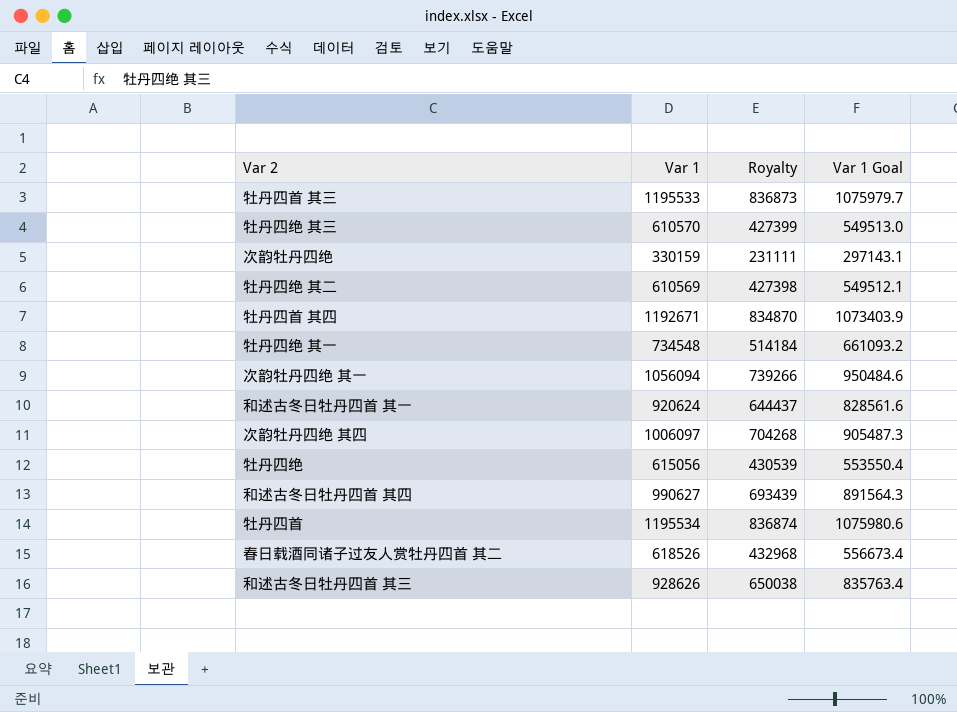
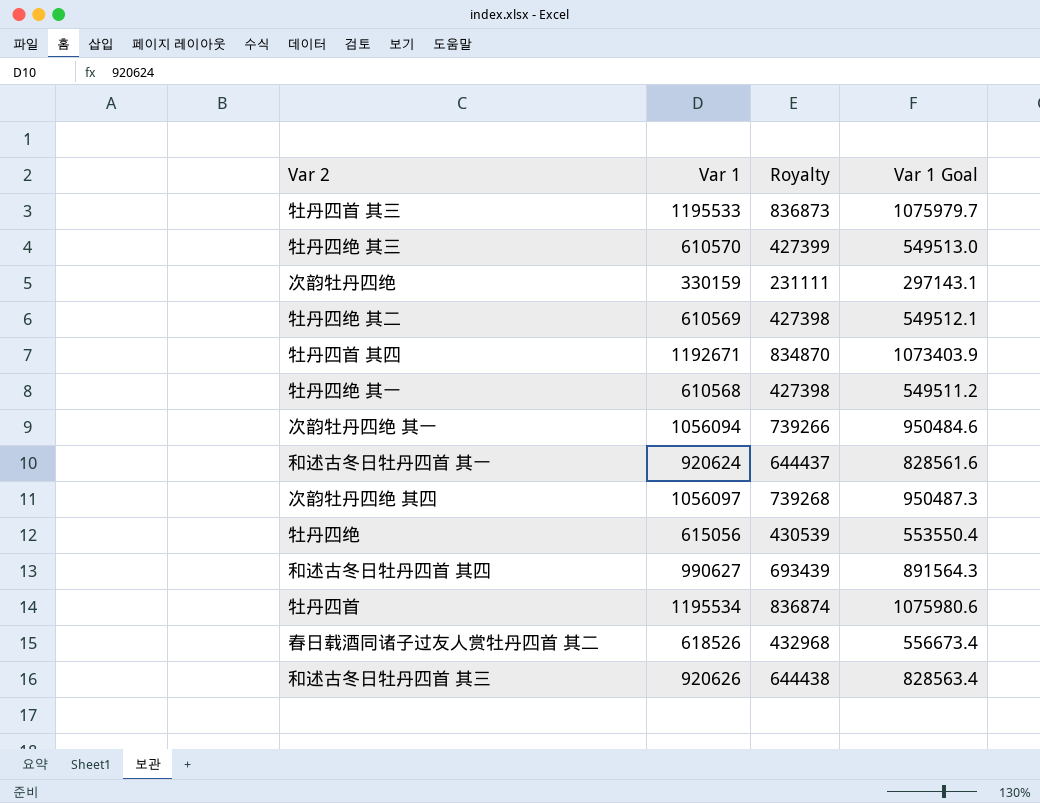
牡丹四绝 其一 | Var 1: 734548 -> 610568
牡丹四绝 其一 | Royalty: 514184 -> 427398
牡丹四绝 其一 | Var 1 Goal: 661093.2 -> 549511.2
次韵牡丹四绝 其四 | Var 1: 1006097 -> 1056097
次韵牡丹四绝 其四 | Royalty: 704268 -> 739268
次韵牡丹四绝 其四 | Var 1 Goal: 905487.3 -> 950487.3
和述古冬日牡丹四首 其三 | Var 1: 928626 -> 920626
和述古冬日牡丹四首 其三 | Royalty: 650038 -> 644438
和述古冬日牡丹四首 其三 | Var 1 Goal: 835763.4 -> 828563.4

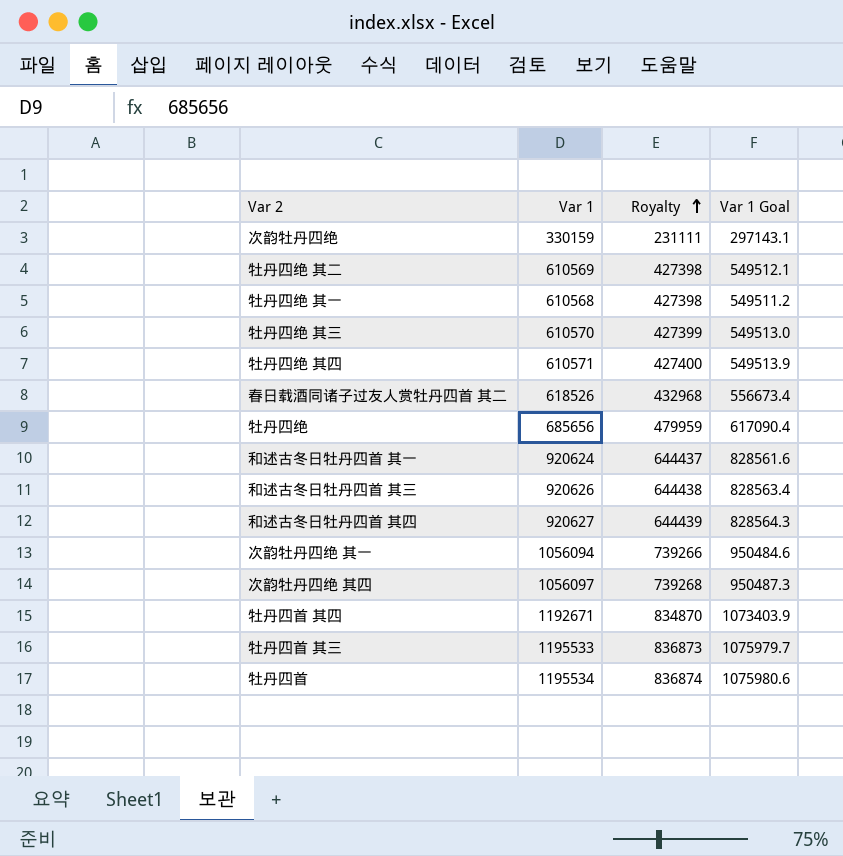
row order: none -> Royalty ascending
row 牡丹四绝 其四: none -> 610571 | 427400 | 549513.9
牡丹四绝 | Var 1: 615056 -> 685656
牡丹四绝 | Royalty: 430539 -> 479959
牡丹四绝 | Var 1 Goal: 553550.4 -> 617090.4
和述古冬日牡丹四首 其四 | Var 1: 990627 -> 920627
和述古冬日牡丹四首 其四 | Royalty: 693439 -> 644439
和述古冬日牡丹四首 其四 | Var 1 Goal: 891564.3 -> 828564.3

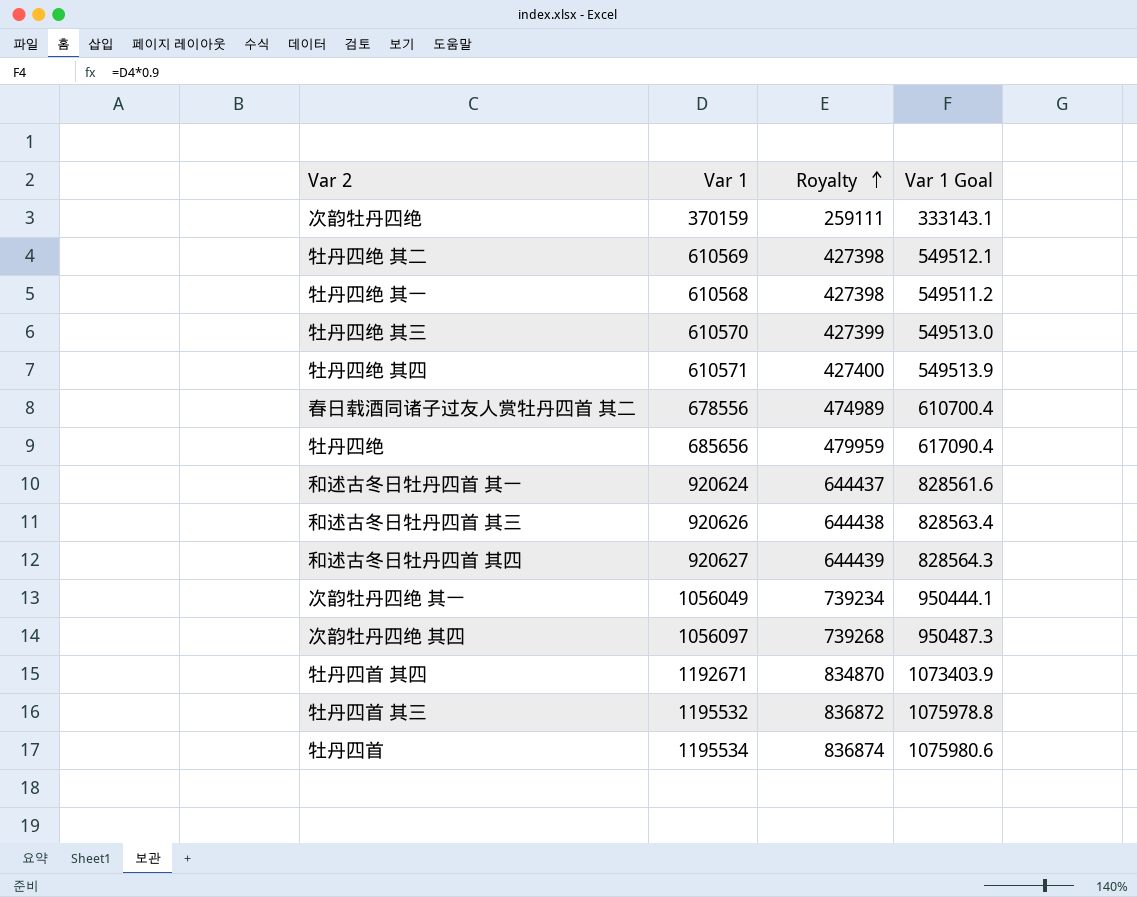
次韵牡丹四绝 | Var 1: 330159 -> 370159
次韵牡丹四绝 | Royalty: 231111 -> 259111
次韵牡丹四绝 | Var 1 Goal: 297143.1 -> 333143.1
春日载酒同诸子过友人赏牡丹四首 其二 | Var 1: 618526 -> 678556
春日载酒同诸子过友人赏牡丹四首 其二 | Royalty: 432968 -> 474989
春日载酒同诸子过友人赏牡丹四首 其二 | Var 1 Goal: 556673.4 -> 610700.4
次韵牡丹四绝 其一 | Var 1: 1056094 -> 1056049
次韵牡丹四绝 其一 | Royalty: 739266 -> 739234
次韵牡丹四绝 其一 | Var 1 Goal: 950484.6 -> 950444.1
牡丹四首 其三 | Var 1: 1195533 -> 1195532
牡丹四首 其三 | Royalty: 836873 -> 836872
牡丹四首 其三 | Var 1 Goal: 1075979.7 -> 1075978.8

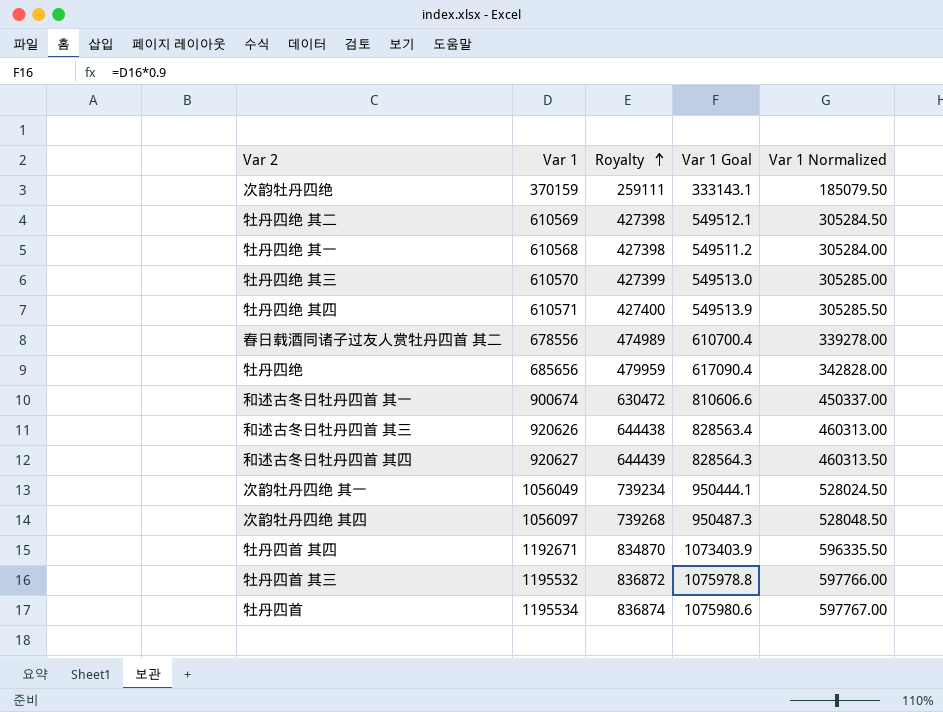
column Var 1 Normalized | formula: none -> [Var 1] * 0.5
和述古冬日牡丹四首 其一 | Var 1: 920624 -> 900674
和述古冬日牡丹四首 其一 | Royalty: 644437 -> 630472
和述古冬日牡丹四首 其一 | Var 1 Goal: 828561.6 -> 810606.6

